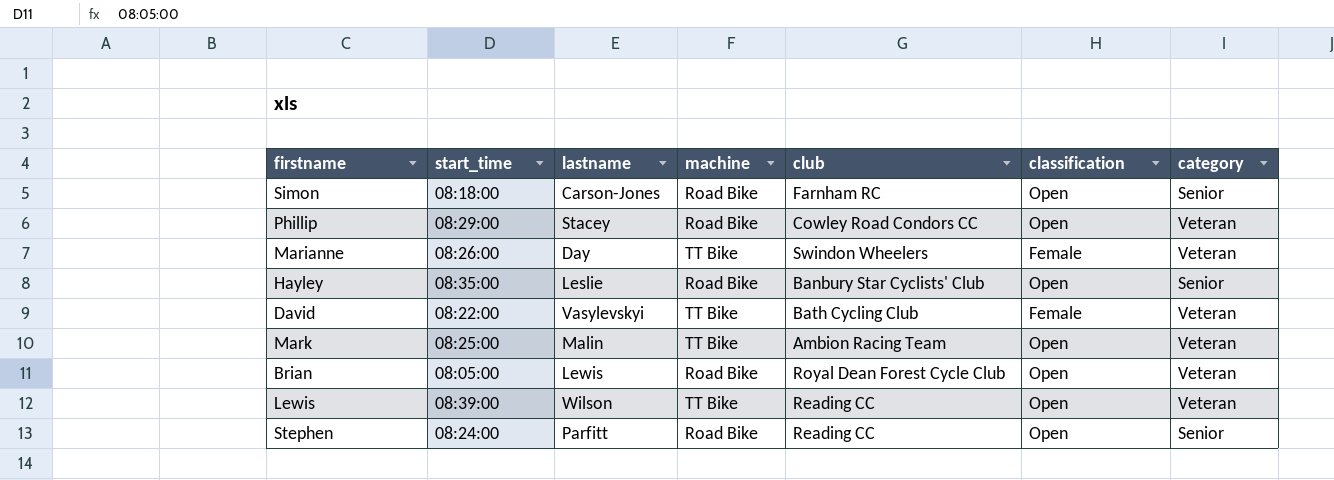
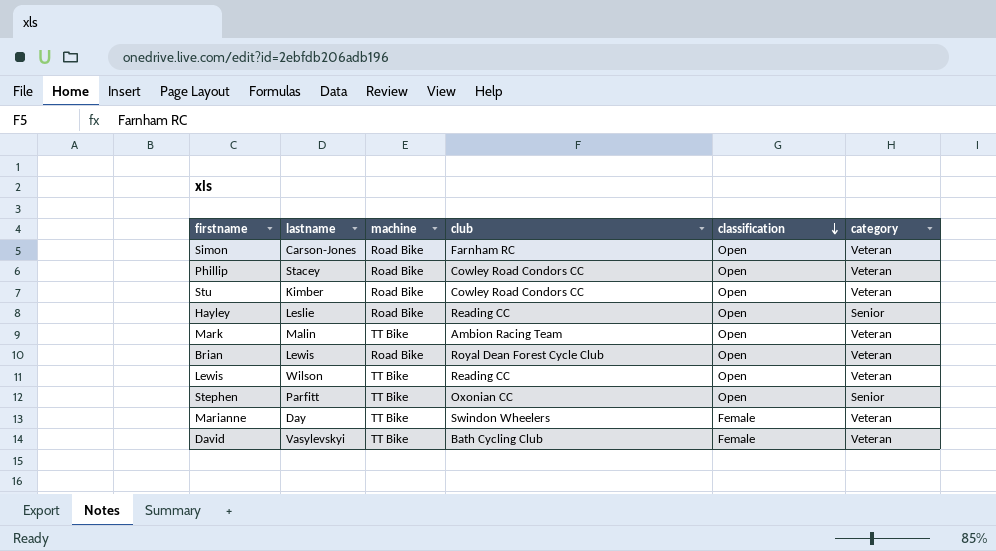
row order: none -> classification descending
column start_time | position: 2 -> none
Simon | category: Senior -> Veteran
row Stu: none -> Kimber | Road Bike | Cowley Road Condors CC | Open | Veteran
Hayley | club: Banbury Star Cyclists' Club -> Reading CC
Stephen | machine: Road Bike -> TT Bike
Stephen | club: Reading CC -> Oxonian CC

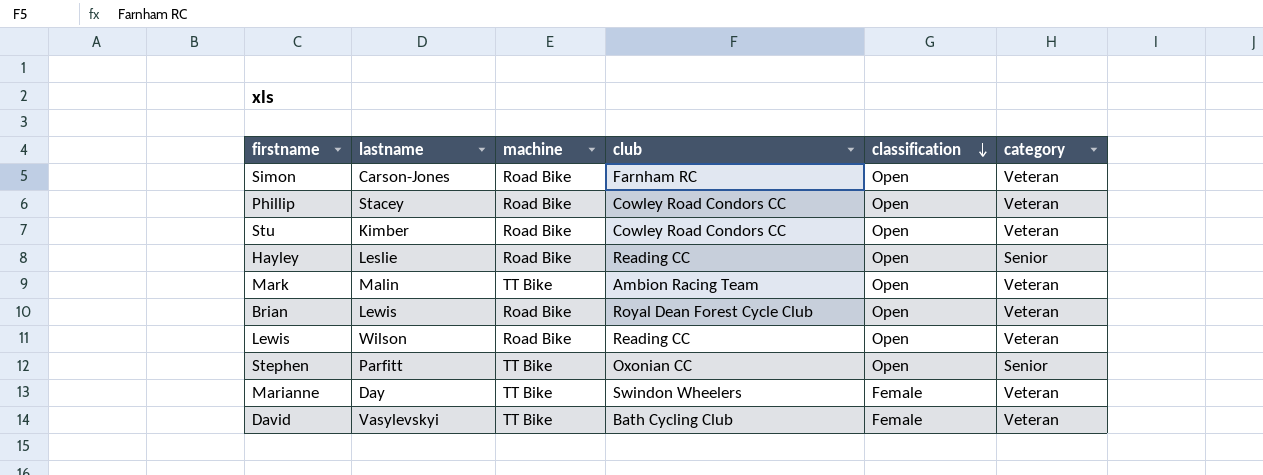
Lewis | machine: TT Bike -> Road Bike

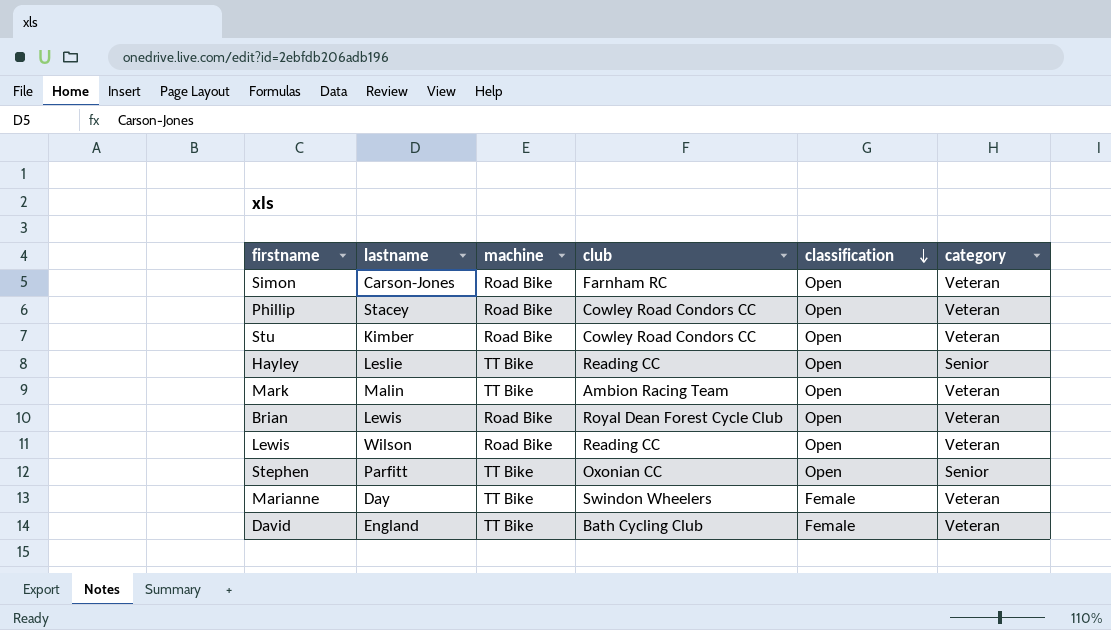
Hayley | machine: Road Bike -> TT Bike
David | lastname: Vasylevskyi -> England

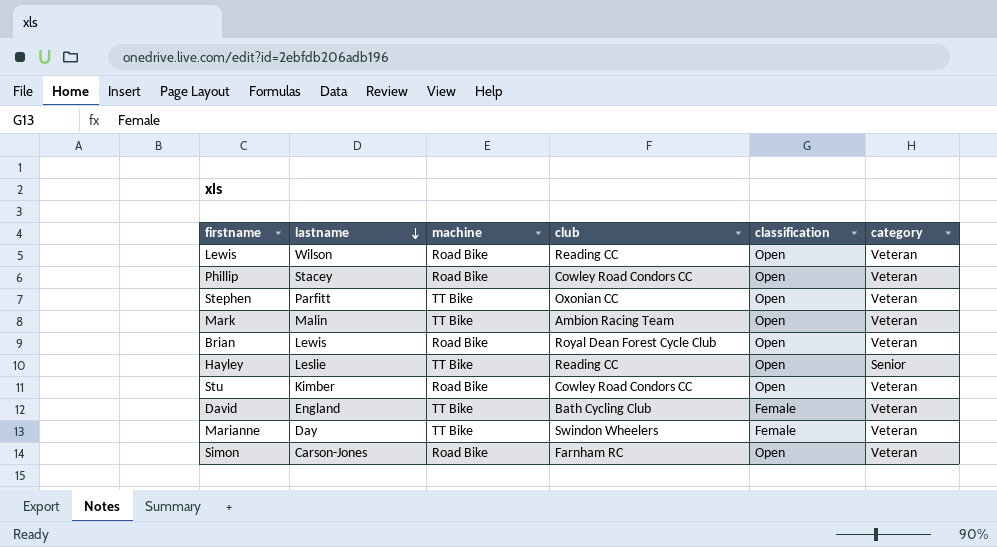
row order: classification descending -> lastname descending
Stephen | category: Senior -> Veteran

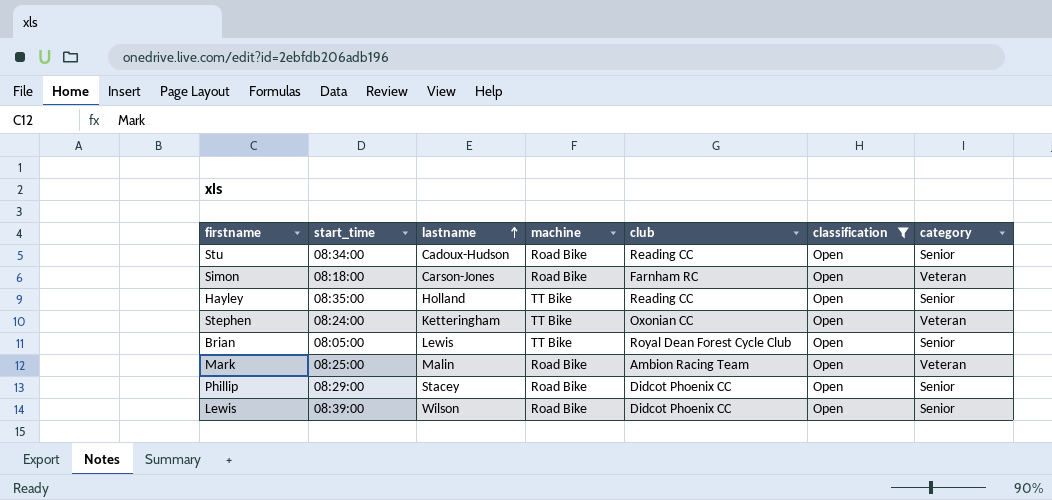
filter: none -> classification = Open
row order: lastname descending -> lastname ascending
column start_time | position: none -> 2
Stu | lastname: Kimber -> Cadoux-Hudson
Stu | club: Cowley Road Condors CC -> Reading CC
Stu | category: Veteran -> Senior
Hayley | lastname: Leslie -> Holland
Stephen | lastname: Parfitt -> Ketteringham
Brian | machine: Road Bike -> TT Bike
Brian | category: Veteran -> Senior
Mark | machine: TT Bike -> Road Bike
Phillip | club: Cowley Road Condors CC -> Didcot Phoenix CC
Phillip | category: Veteran -> Senior
Lewis | club: Reading CC -> Didcot Phoenix CC
Lewis | category: Veteran -> Senior

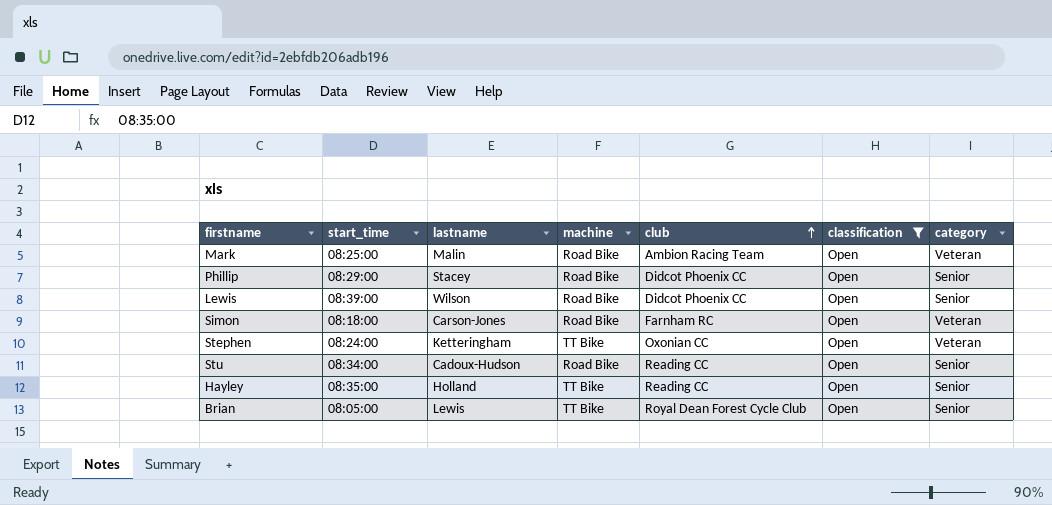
row order: lastname ascending -> club ascending

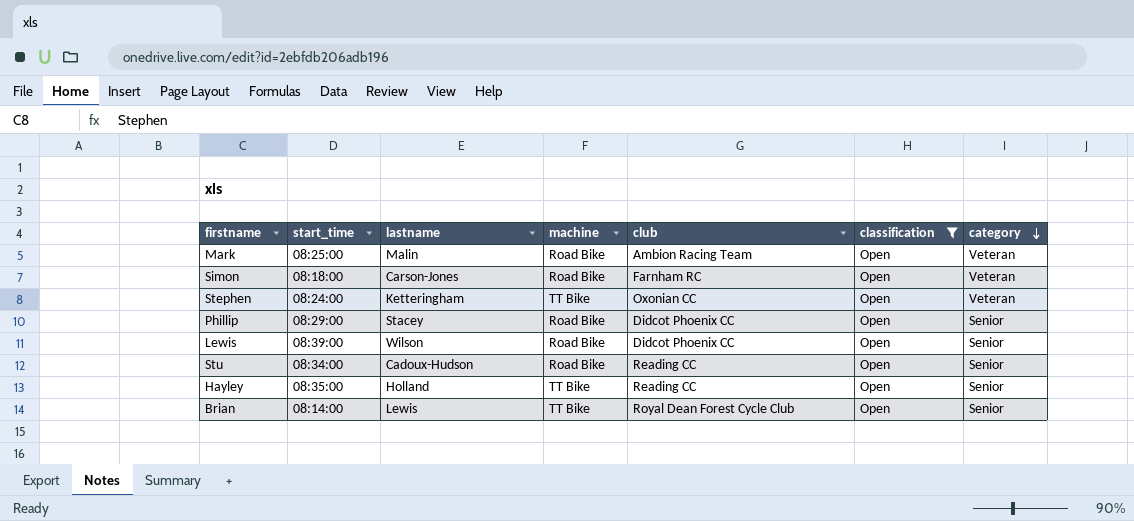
row order: club ascending -> category descending
Brian | start_time: 08:05:00 -> 08:14:00

